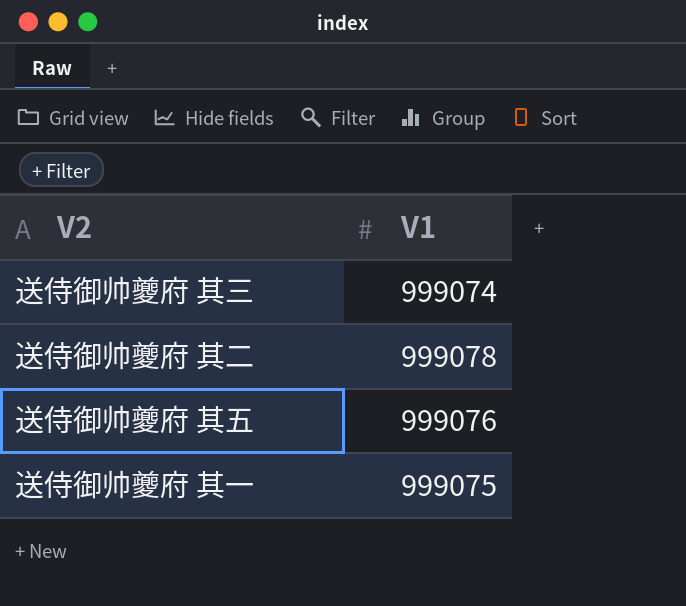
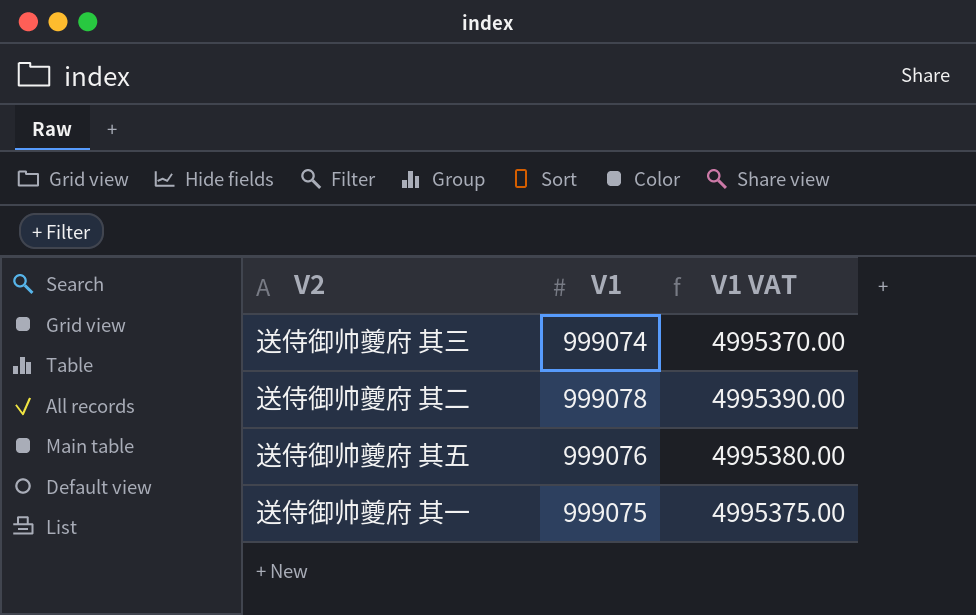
column V1 VAT | formula: none -> [V1] * 5

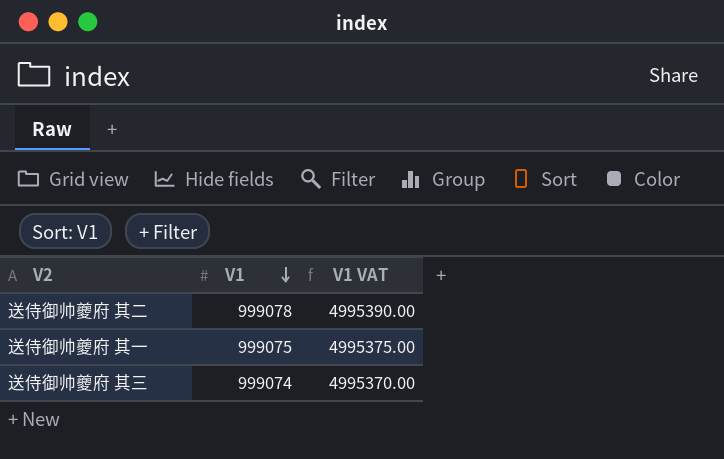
row order: none -> V1 descending
row 送侍御帅夔府 其五: 999076 | 4995380.00 -> none

